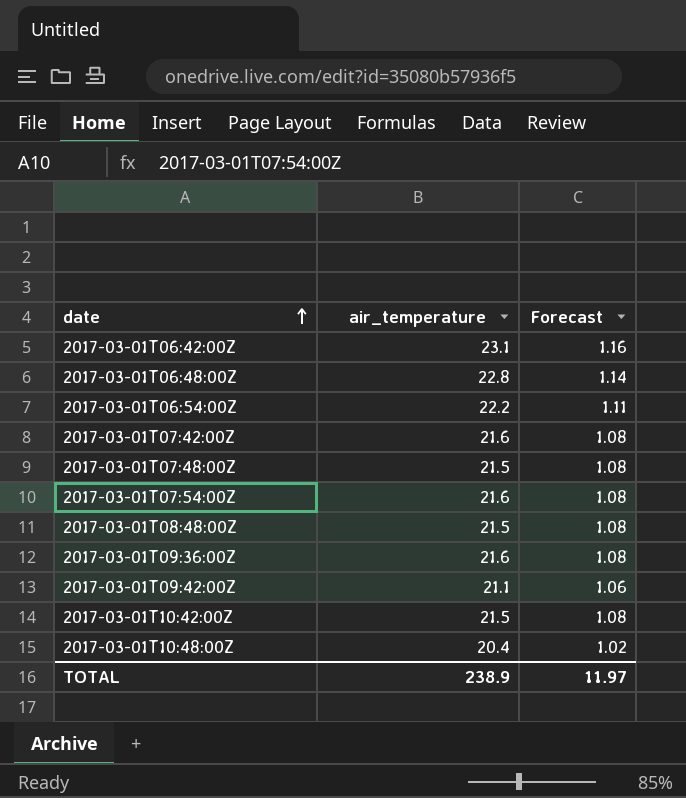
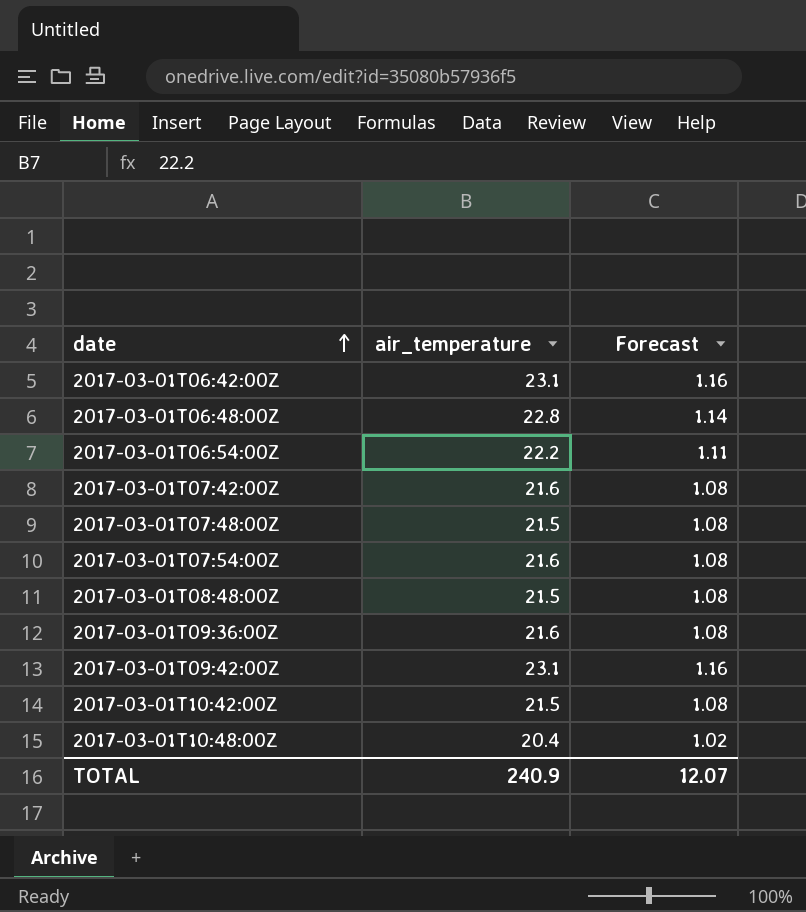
2017-03-01T09:42:00Z | air_temperature: 21.1 -> 23.1
2017-03-01T09:42:00Z | Forecast: 1.06 -> 1.16
TOTAL | air_temperature: 238.9 -> 240.9
TOTAL | Forecast: 11.97 -> 12.07

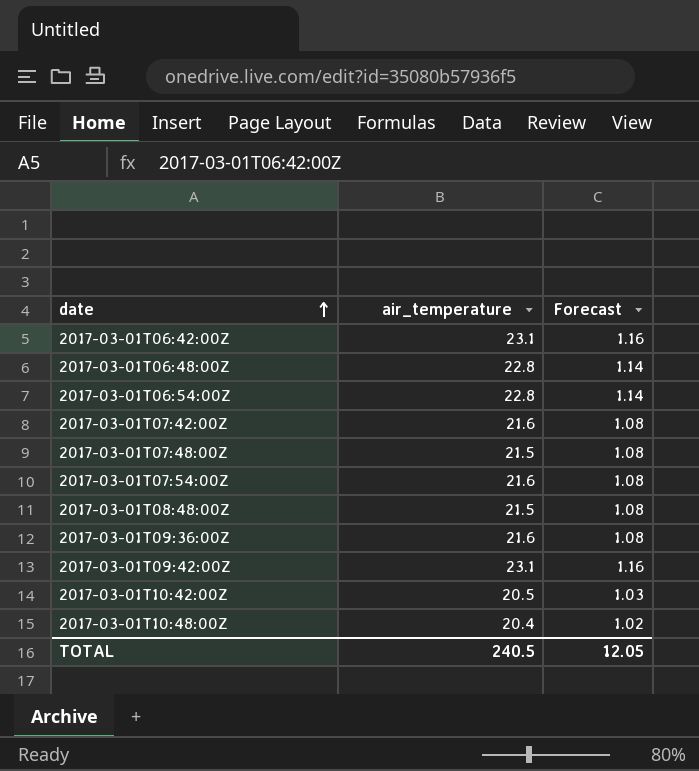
2017-03-01T06:54:00Z | air_temperature: 22.2 -> 22.8
2017-03-01T06:54:00Z | Forecast: 1.11 -> 1.14
2017-03-01T10:42:00Z | air_temperature: 21.5 -> 20.5
2017-03-01T10:42:00Z | Forecast: 1.08 -> 1.03
TOTAL | air_temperature: 240.9 -> 240.5
TOTAL | Forecast: 12.07 -> 12.05

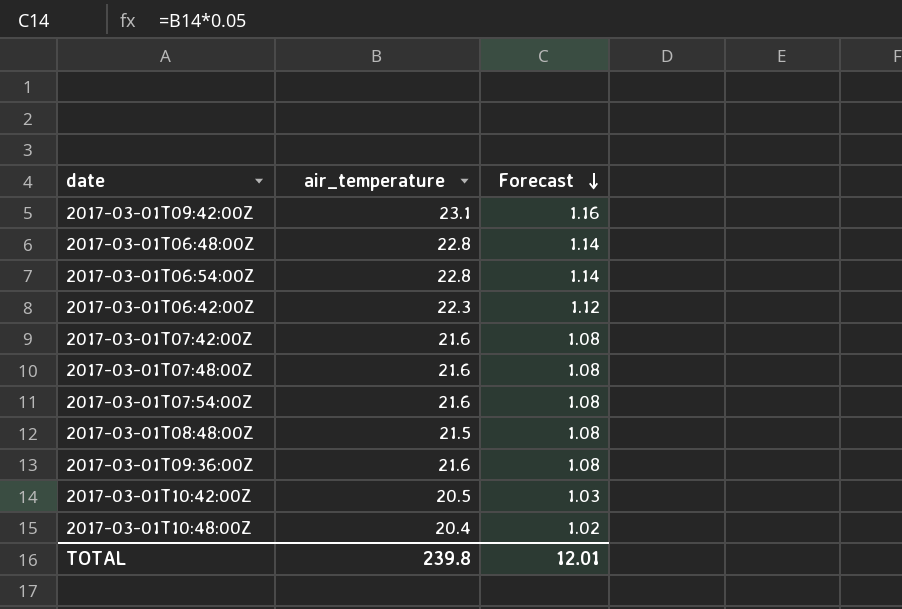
row order: date ascending -> Forecast descending
2017-03-01T06:42:00Z | air_temperature: 23.1 -> 22.3
2017-03-01T06:42:00Z | Forecast: 1.16 -> 1.12
2017-03-01T07:48:00Z | air_temperature: 21.5 -> 21.6
TOTAL | air_temperature: 240.5 -> 239.8
TOTAL | Forecast: 12.05 -> 12.01

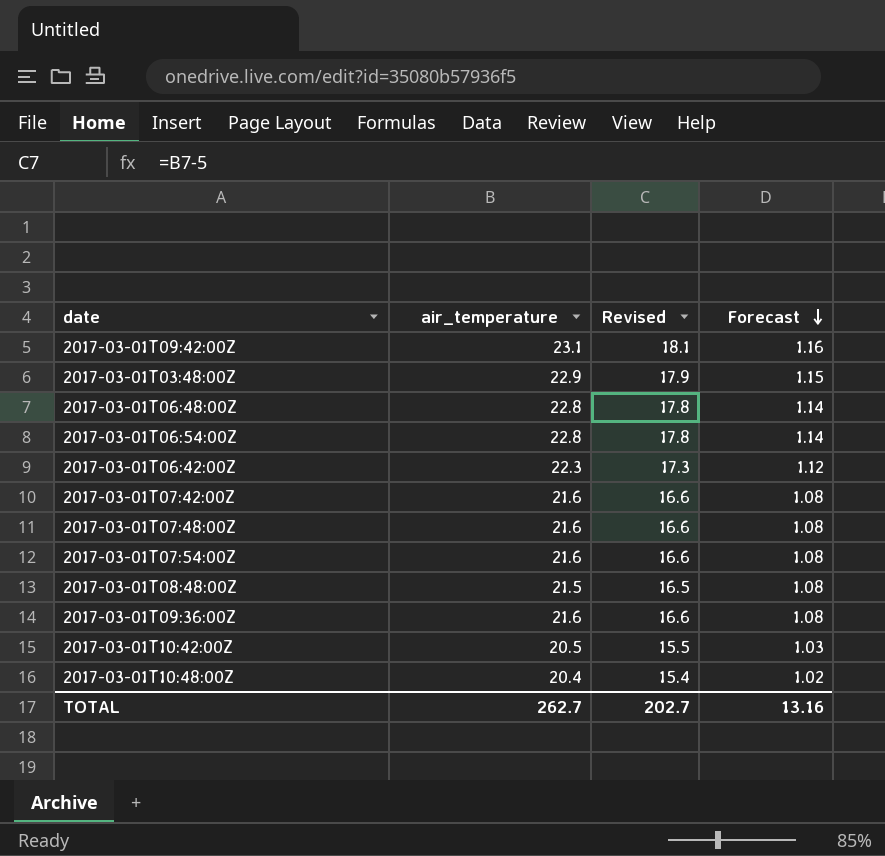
column Revised | formula: none -> [air_temperature] - 5
row 2017-03-01T03:48:00Z: none -> 22.9 | 17.9 | 1.15
TOTAL | air_temperature: 239.8 -> 262.7
TOTAL | Forecast: 12.01 -> 13.16

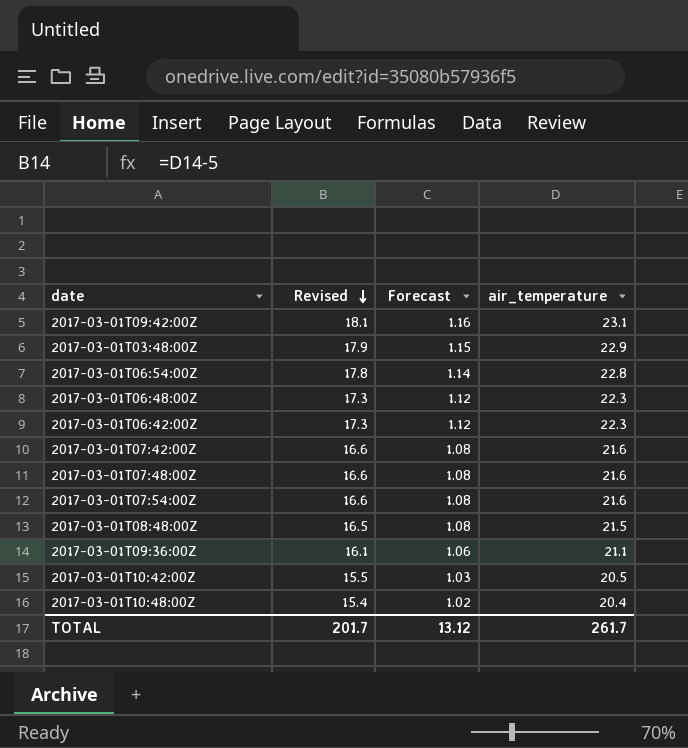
row order: Forecast descending -> Revised descending
column air_temperature | position: 2 -> 4
2017-03-01T06:48:00Z | Revised: 17.8 -> 17.3
2017-03-01T06:48:00Z | Forecast: 1.14 -> 1.12
2017-03-01T06:48:00Z | air_temperature: 22.8 -> 22.3
2017-03-01T09:36:00Z | Revised: 16.6 -> 16.1
2017-03-01T09:36:00Z | Forecast: 1.08 -> 1.06
2017-03-01T09:36:00Z | air_temperature: 21.6 -> 21.1
TOTAL | Revised: 202.7 -> 201.7
TOTAL | Forecast: 13.16 -> 13.12
TOTAL | air_temperature: 262.7 -> 261.7

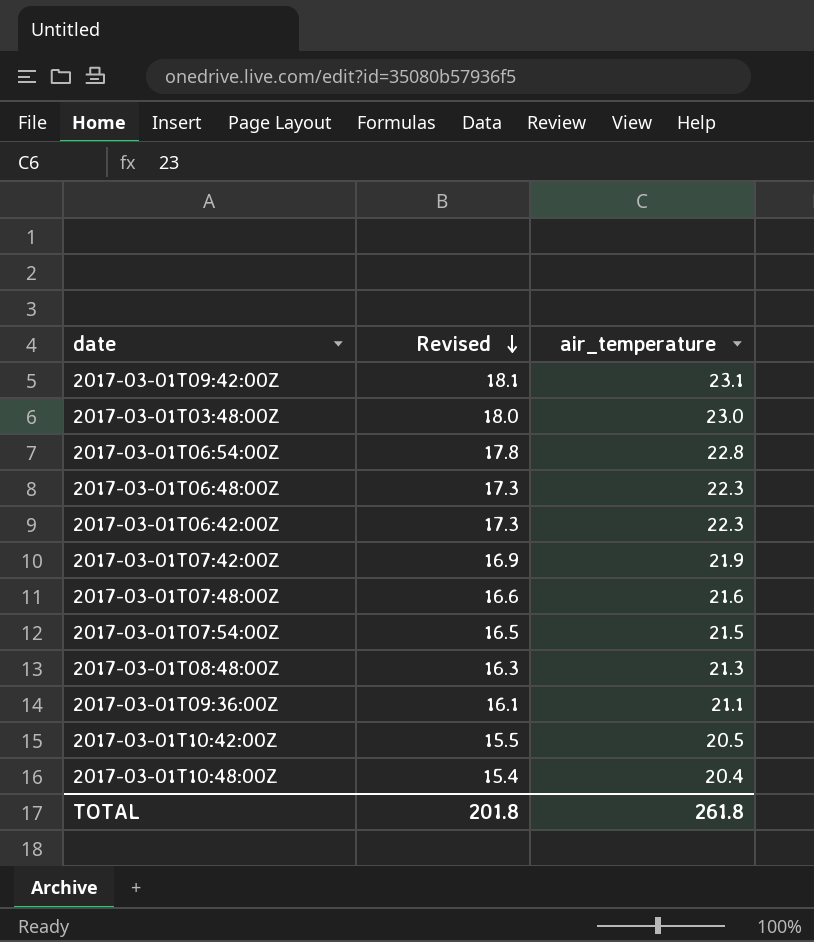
column Forecast | formula: [air_temperature] * 0.05 -> none
2017-03-01T03:48:00Z | Revised: 17.9 -> 18.0
2017-03-01T03:48:00Z | air_temperature: 22.9 -> 23.0
2017-03-01T07:42:00Z | Revised: 16.6 -> 16.9
2017-03-01T07:42:00Z | air_temperature: 21.6 -> 21.9
2017-03-01T07:54:00Z | Revised: 16.6 -> 16.5
2017-03-01T07:54:00Z | air_temperature: 21.6 -> 21.5
2017-03-01T08:48:00Z | Revised: 16.5 -> 16.3
2017-03-01T08:48:00Z | air_temperature: 21.5 -> 21.3
TOTAL | Revised: 201.7 -> 201.8
TOTAL | air_temperature: 261.7 -> 261.8

